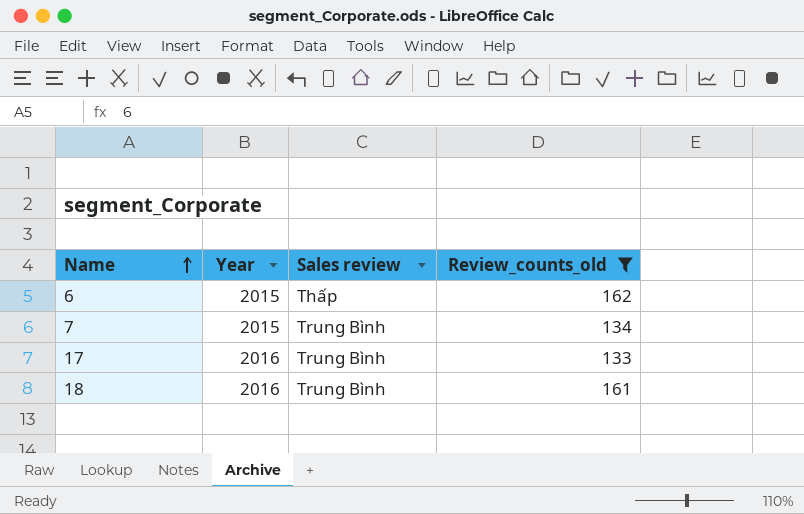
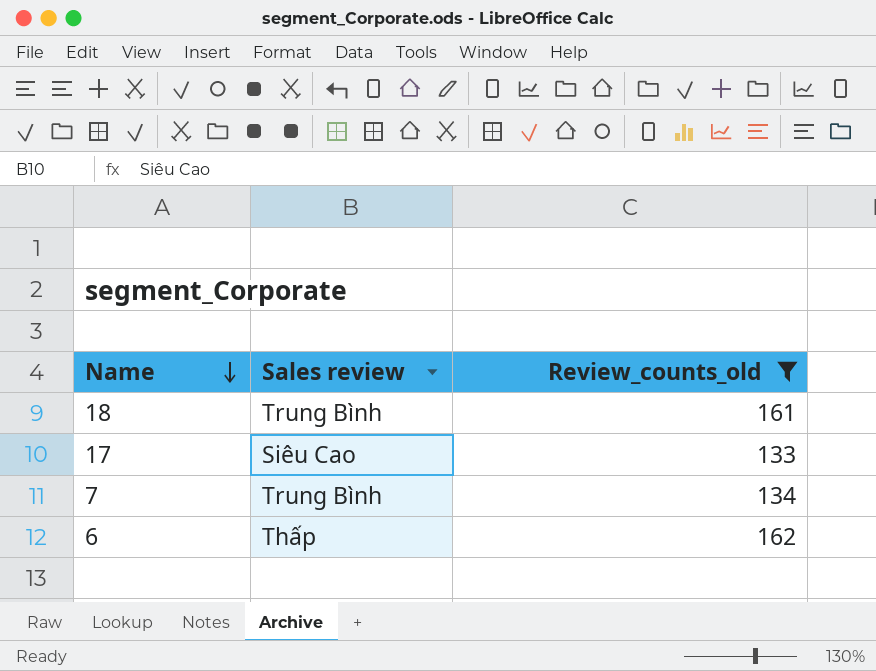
row order: Name ascending -> Name descending
column Year | position: 2 -> none
17 | Sales review: Trung Bình -> Siêu Cao

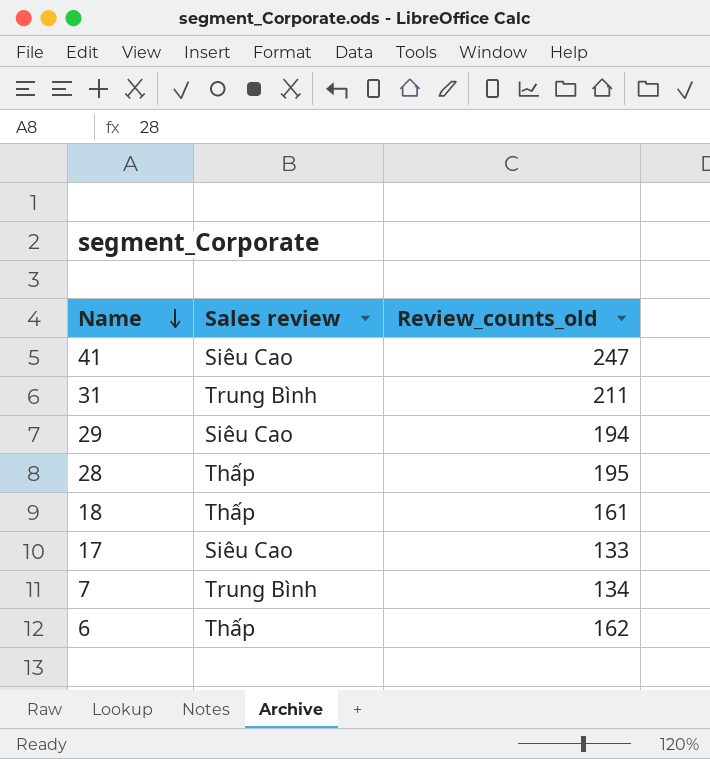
filter: Review_counts_old <= 162 -> none
18 | Sales review: Trung Bình -> Thấp

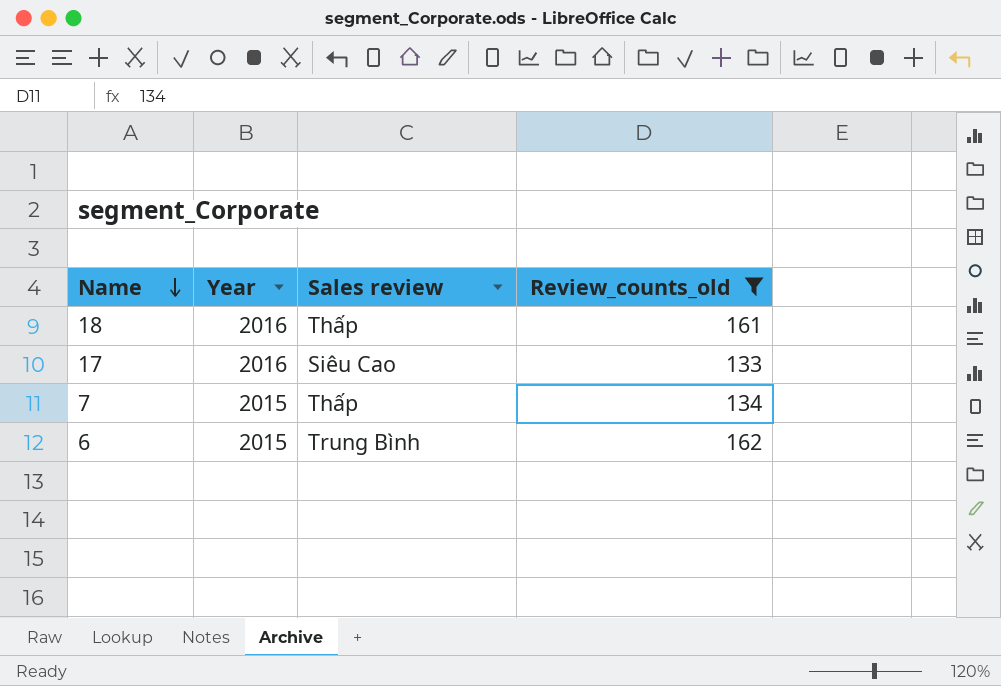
filter: none -> Review_counts_old <= 162
column Year | position: none -> 2
7 | Sales review: Trung Bình -> Thấp
6 | Sales review: Thấp -> Trung Bình

